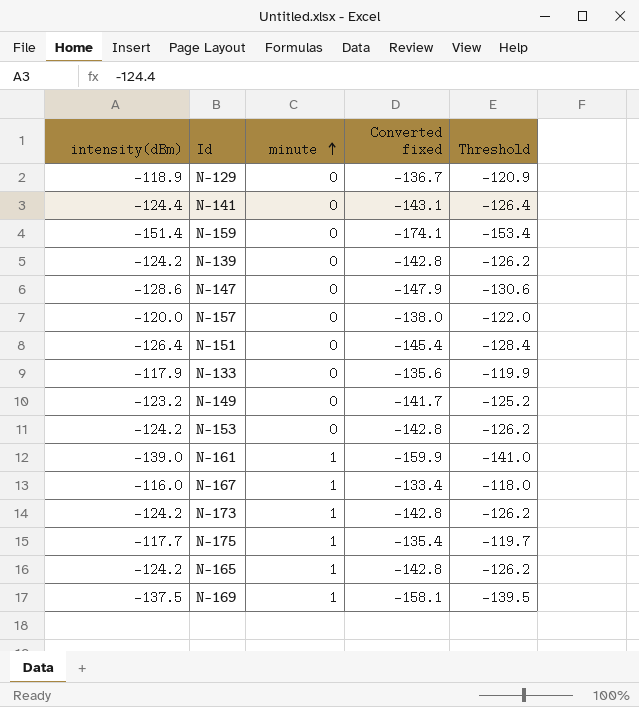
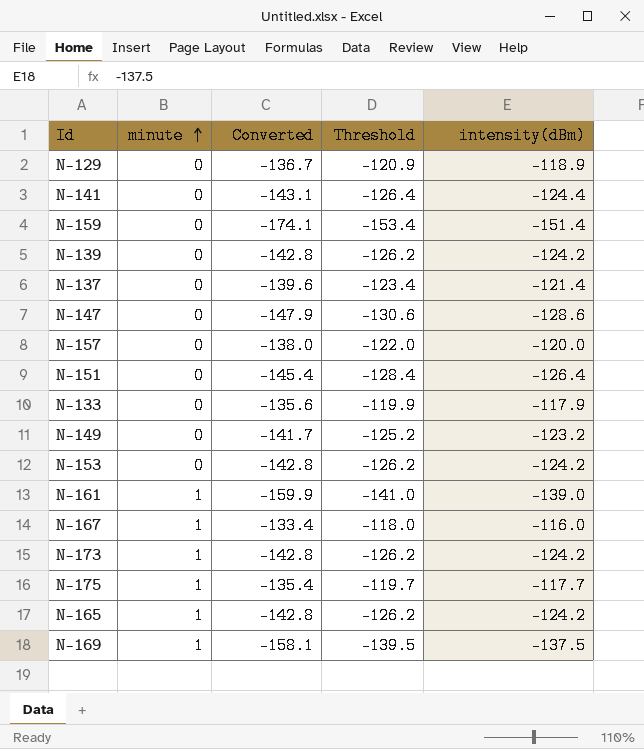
column name: Converted fixed -> Converted
column intensity(dBm) | position: 1 -> 5
row N-137: none -> 0 | -139.6 | -123.4 | -121.4

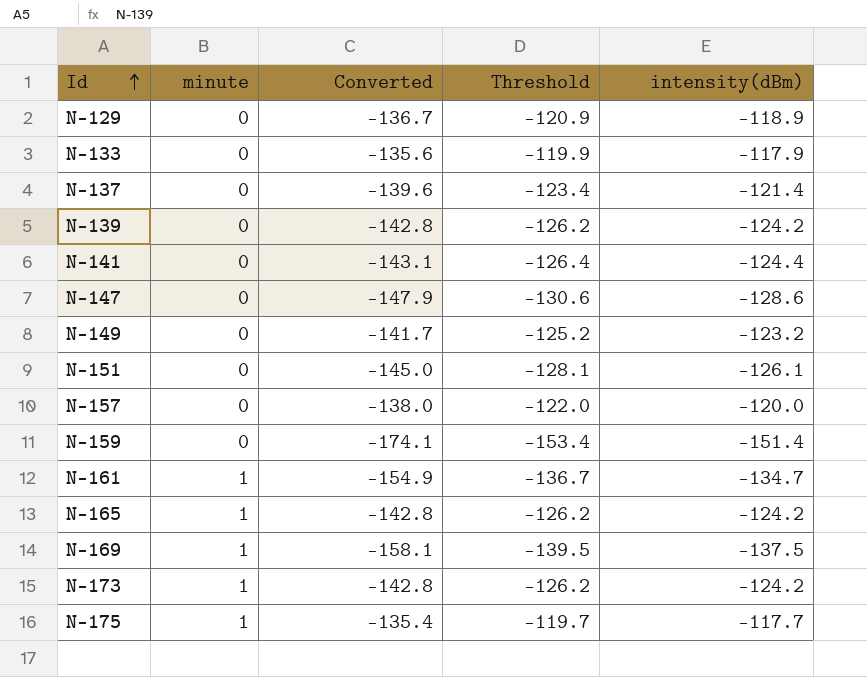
row order: minute ascending -> Id ascending
row N-153: 0 | -142.8 | -126.2 | -124.2 -> none
row N-167: 1 | -133.4 | -118.0 | -116.0 -> none
N-151 | Converted: -145.4 -> -145.0
N-151 | Threshold: -128.4 -> -128.1
N-151 | intensity(dBm): -126.4 -> -126.1
N-161 | Converted: -159.9 -> -154.9
N-161 | Threshold: -141.0 -> -136.7
N-161 | intensity(dBm): -139.0 -> -134.7

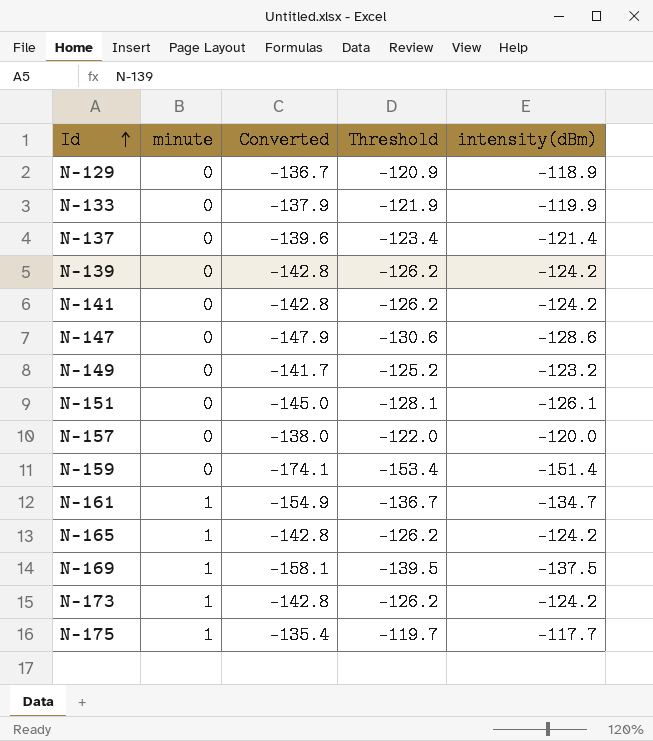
N-133 | Converted: -135.6 -> -137.9
N-133 | Threshold: -119.9 -> -121.9
N-133 | intensity(dBm): -117.9 -> -119.9
N-141 | Converted: -143.1 -> -142.8
N-141 | Threshold: -126.4 -> -126.2
N-141 | intensity(dBm): -124.4 -> -124.2

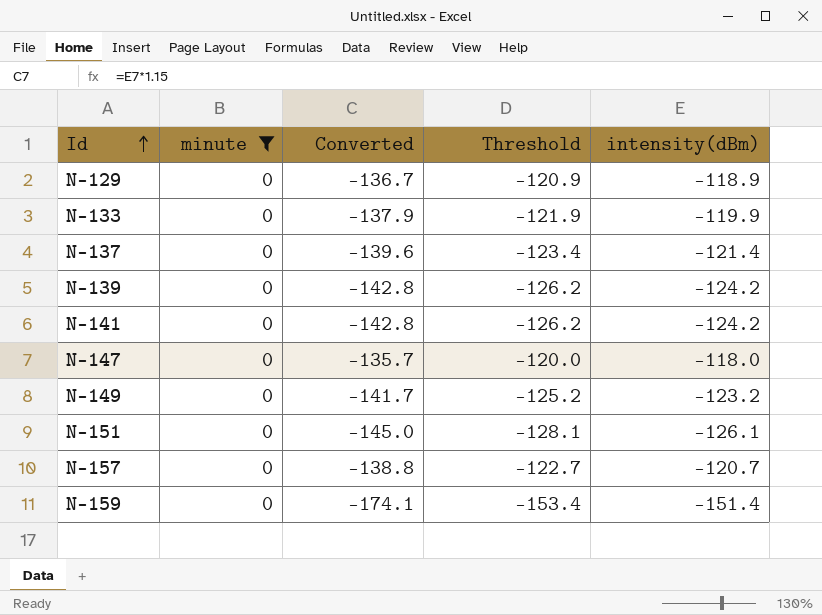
filter: none -> minute = 0
N-147 | Converted: -147.9 -> -135.7
N-147 | Threshold: -130.6 -> -120.0
N-147 | intensity(dBm): -128.6 -> -118.0
N-157 | Converted: -138.0 -> -138.8
N-157 | Threshold: -122.0 -> -122.7
N-157 | intensity(dBm): -120.0 -> -120.7

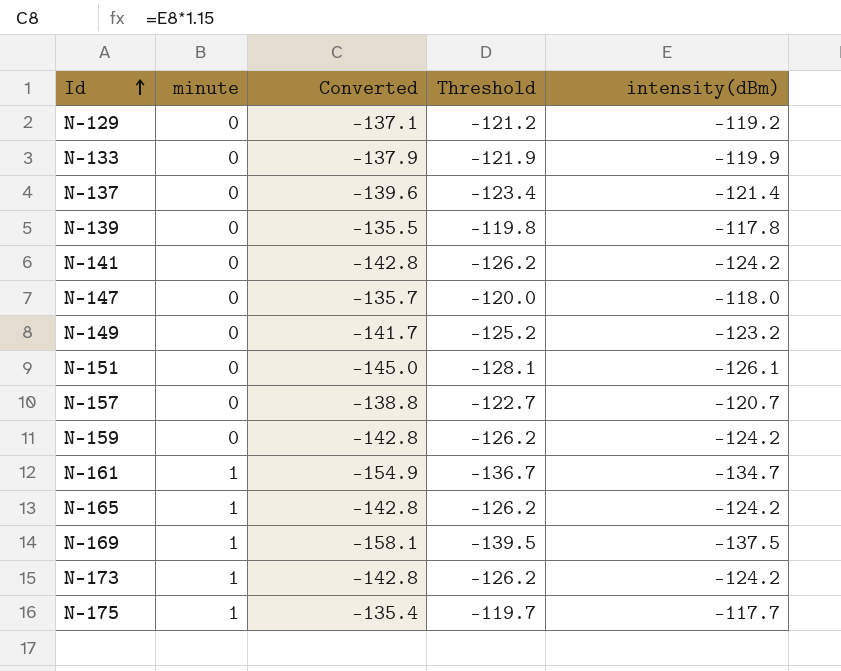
filter: minute = 0 -> none
N-129 | Converted: -136.7 -> -137.1
N-129 | Threshold: -120.9 -> -121.2
N-129 | intensity(dBm): -118.9 -> -119.2
N-139 | Converted: -142.8 -> -135.5
N-139 | Threshold: -126.2 -> -119.8
N-139 | intensity(dBm): -124.2 -> -117.8
N-159 | Converted: -174.1 -> -142.8
N-159 | Threshold: -153.4 -> -126.2
N-159 | intensity(dBm): -151.4 -> -124.2

